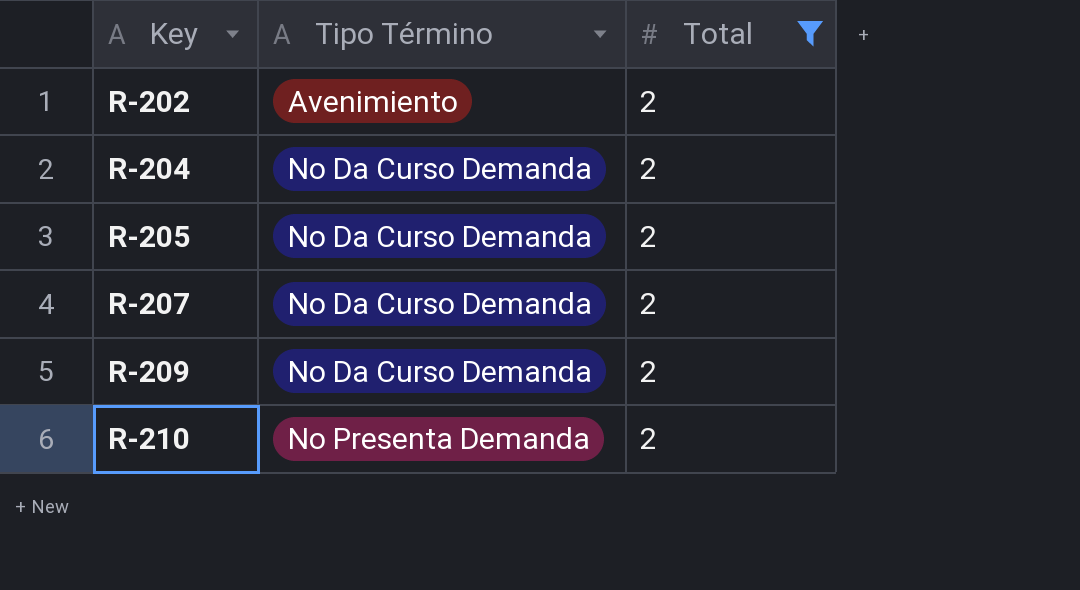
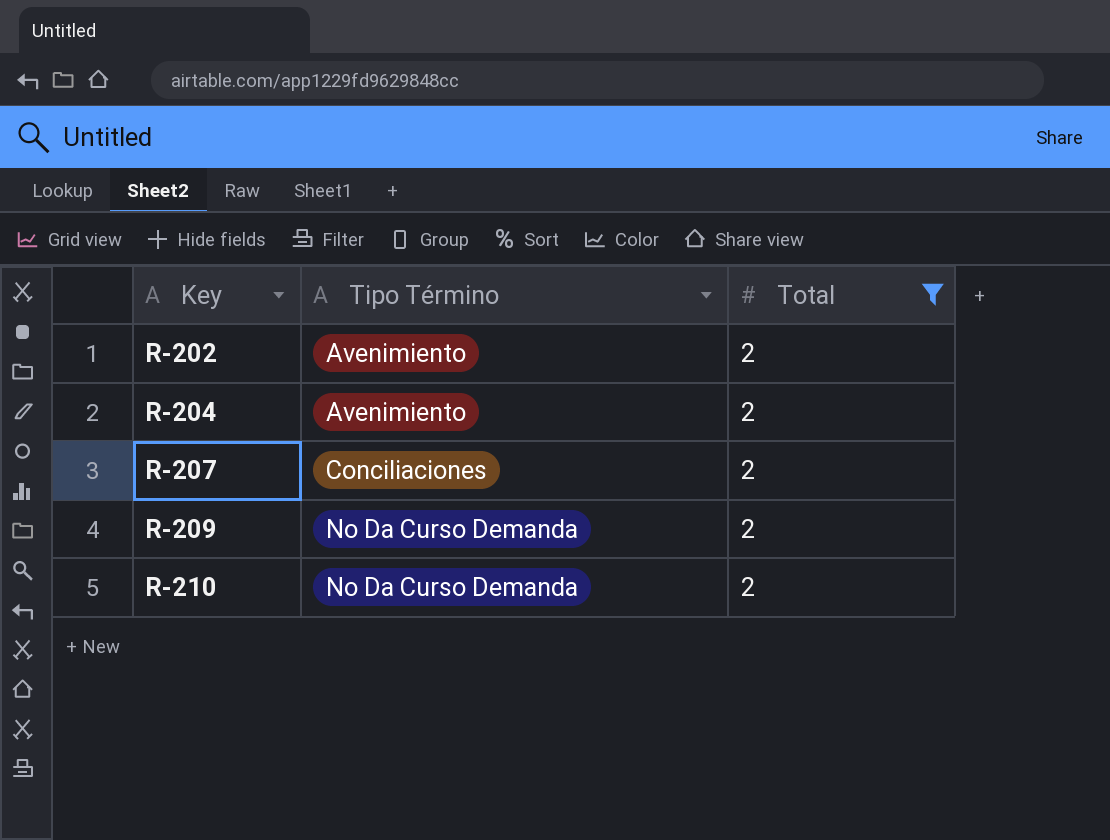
row R-205: No Da Curso Demanda | 2 -> none
R-204 | Tipo Término: No Da Curso Demanda -> Avenimiento
R-207 | Tipo Término: No Da Curso Demanda -> Conciliaciones
R-210 | Tipo Término: No Presenta Demanda -> No Da Curso Demanda

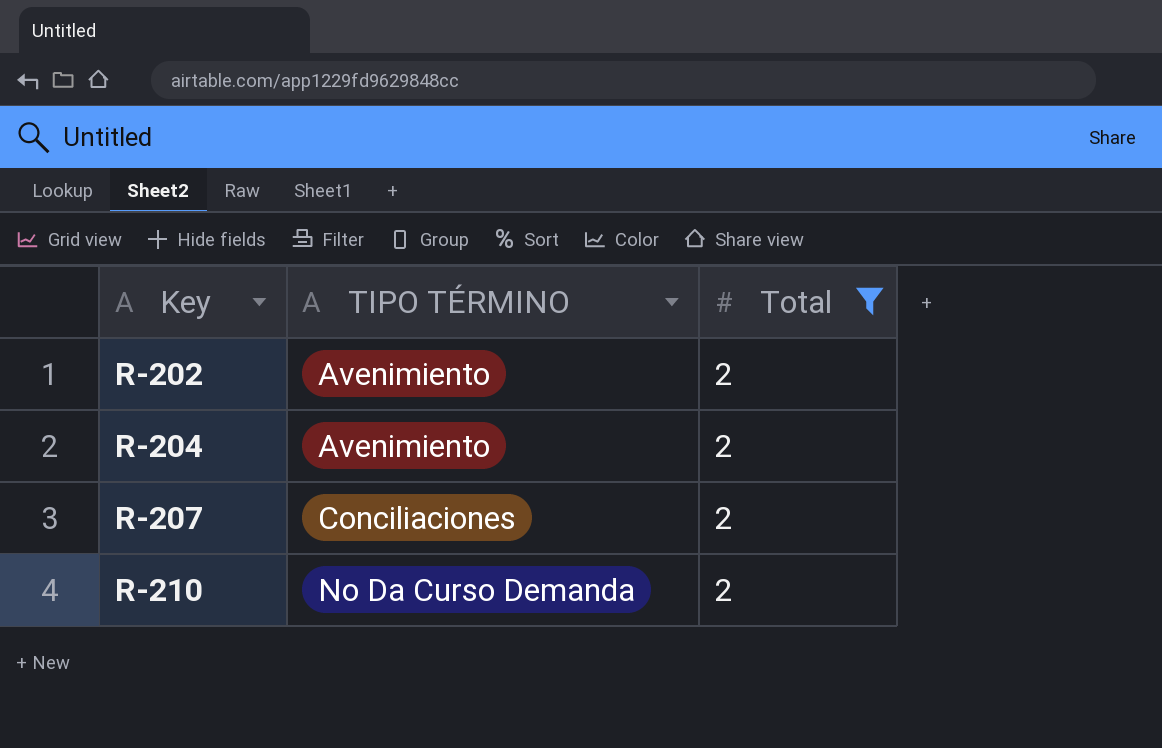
column name: Tipo Término -> TIPO TÉRMINO
row R-209: No Da Curso Demanda | 2 -> none

